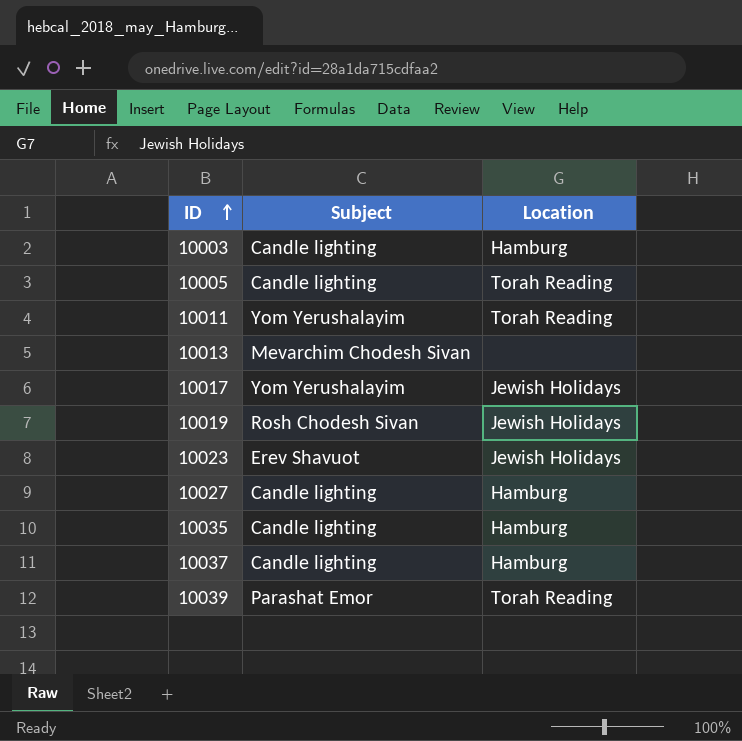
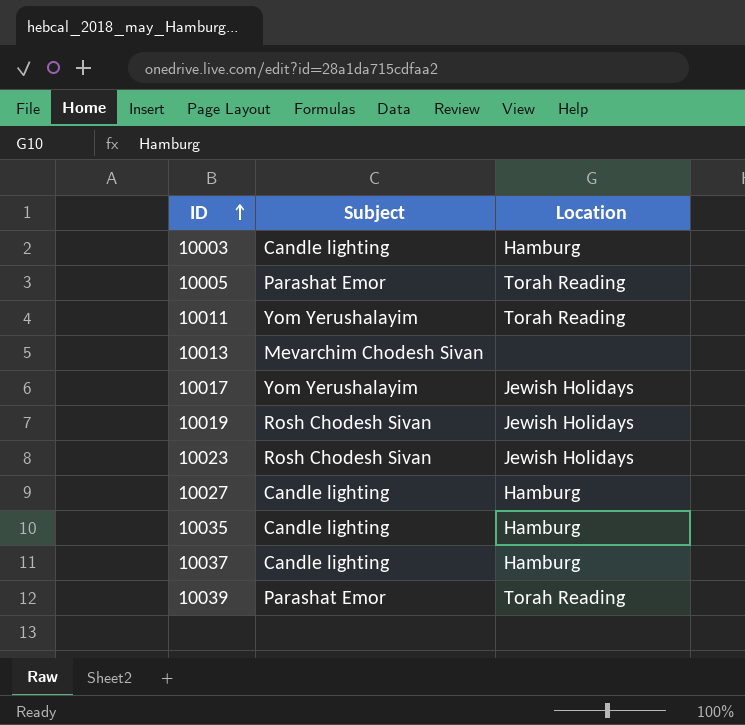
10005 | Subject: Candle lighting -> Parashat Emor
10023 | Subject: Erev Shavuot -> Rosh Chodesh Sivan

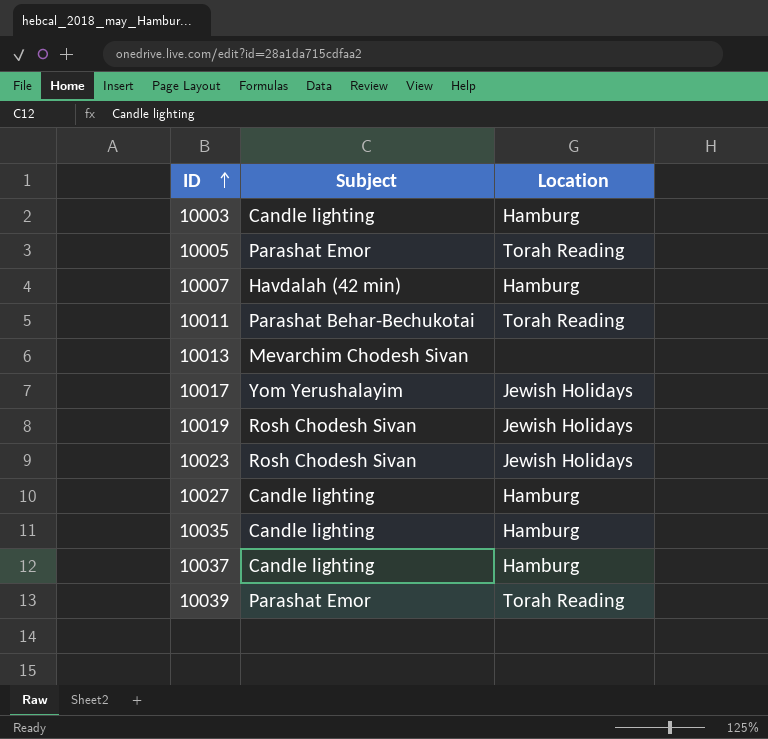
row 10007: none -> Havdalah (42 min) | Hamburg
10011 | Subject: Yom Yerushalayim -> Parashat Behar-Bechukotai

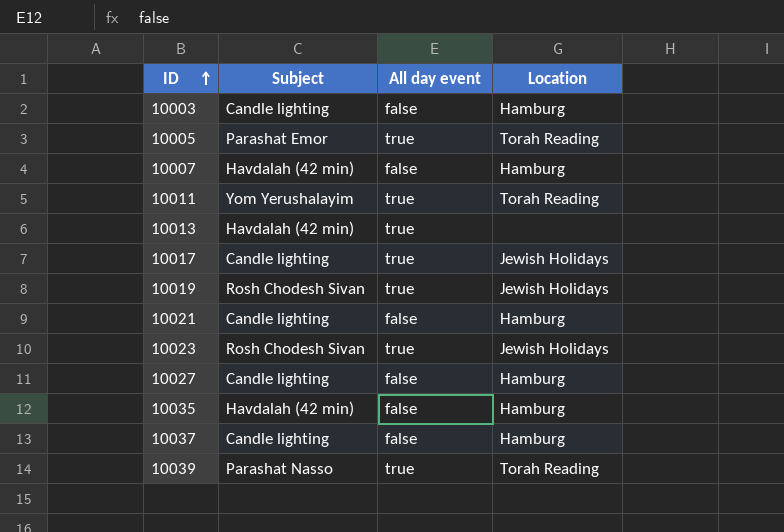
column All day event | position: none -> 3
10011 | Subject: Parashat Behar-Bechukotai -> Yom Yerushalayim
10013 | Subject: Mevarchim Chodesh Sivan -> Havdalah (42 min)
10017 | Subject: Yom Yerushalayim -> Candle lighting
row 10021: none -> Candle lighting | false | Hamburg
10035 | Subject: Candle lighting -> Havdalah (42 min)
10039 | Subject: Parashat Emor -> Parashat Nasso

